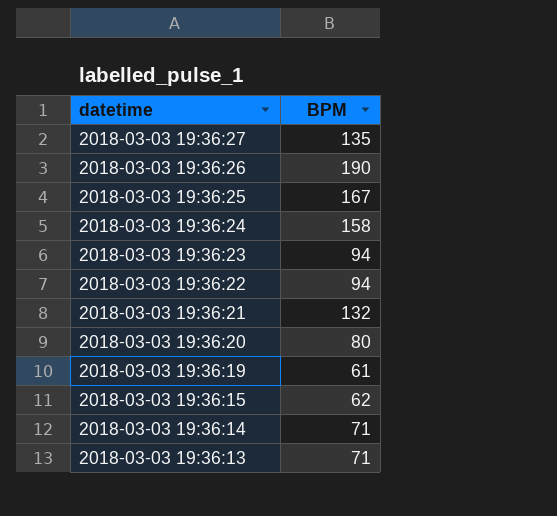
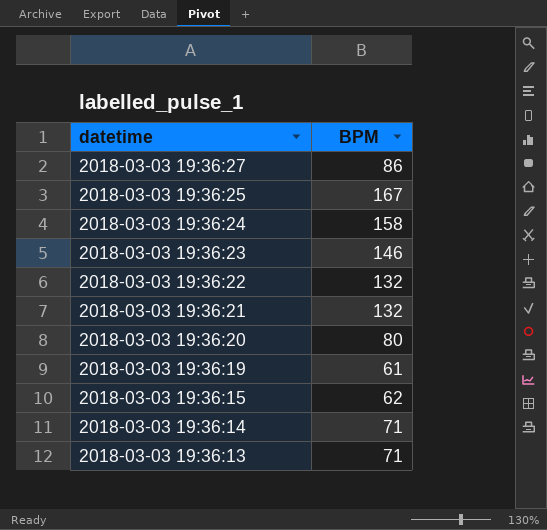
row 2018-03-03 19:36:26: 190 -> none
2018-03-03 19:36:27 | BPM: 135 -> 86
2018-03-03 19:36:23 | BPM: 94 -> 146
2018-03-03 19:36:22 | BPM: 94 -> 132

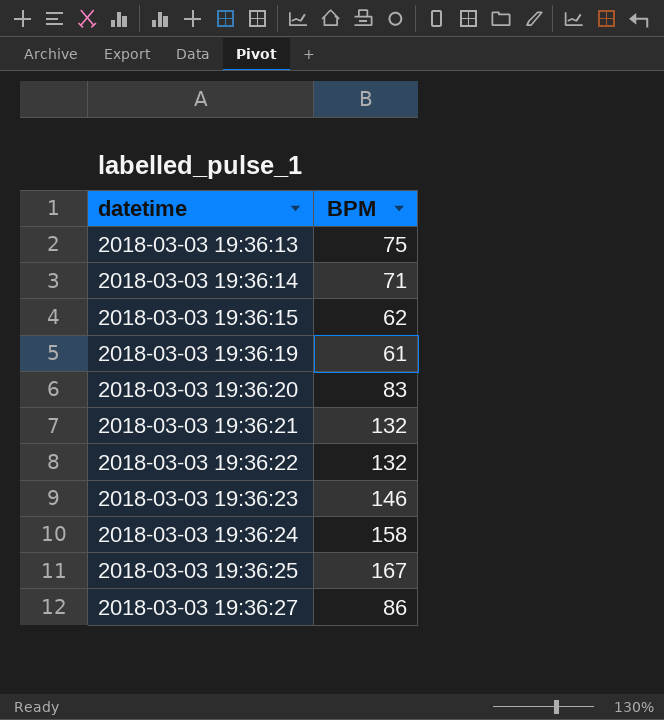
row order: datetime descending -> datetime ascending
2018-03-03 19:36:13 | BPM: 71 -> 75
2018-03-03 19:36:20 | BPM: 80 -> 83

